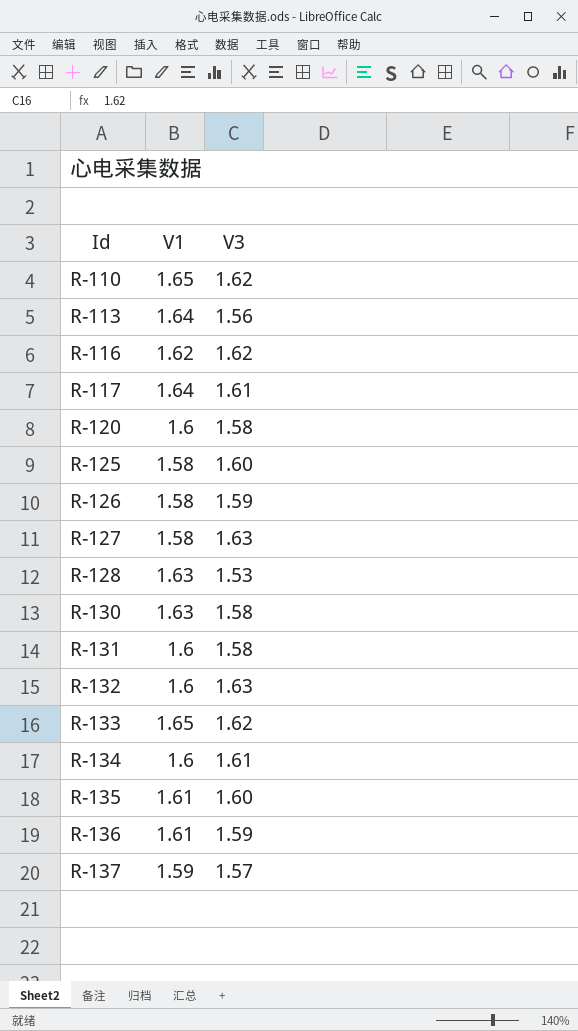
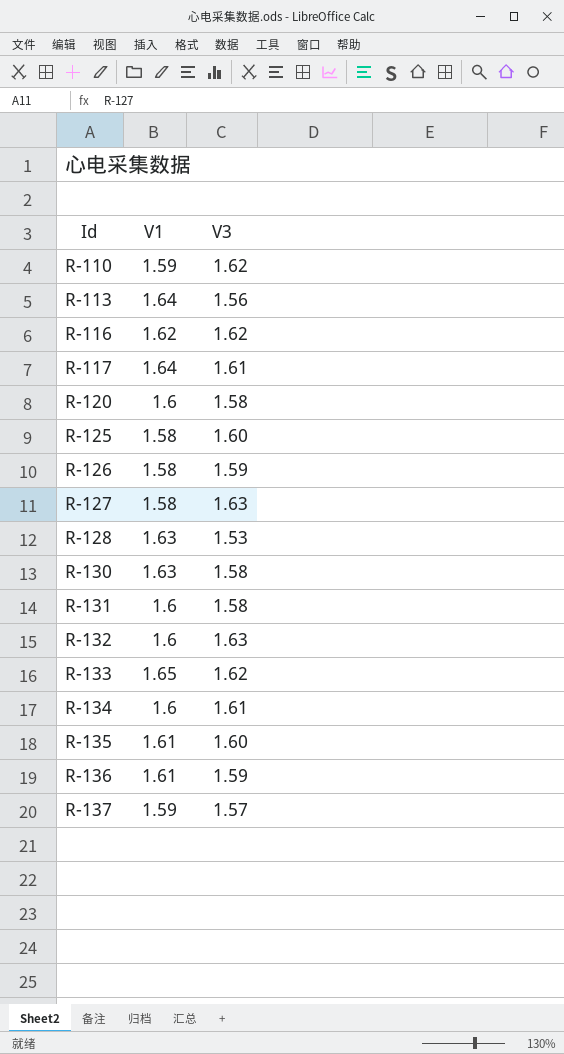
R-110 | V1: 1.65 -> 1.59

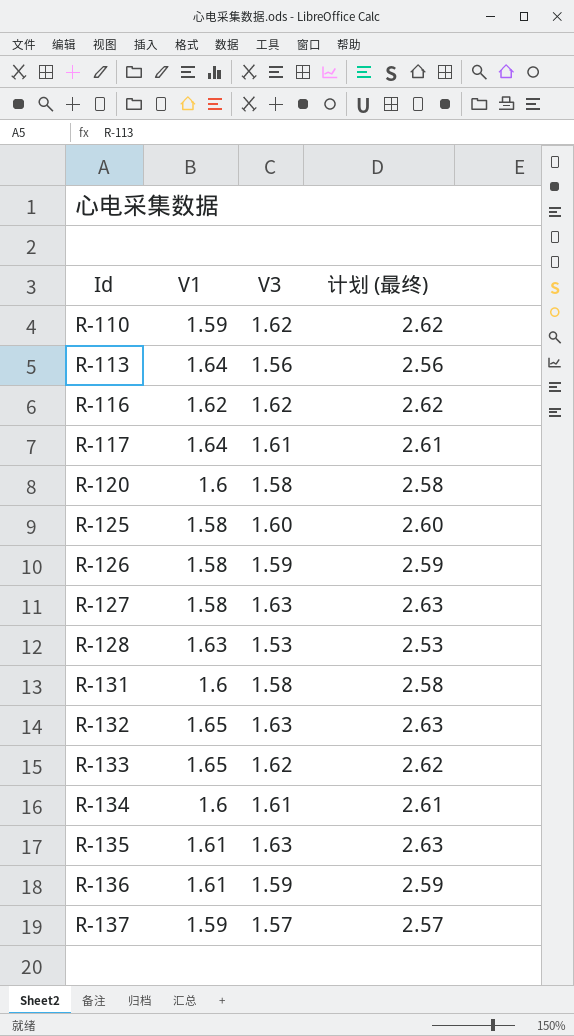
column 计划 (最终) | formula: none -> [V3] + 1
row R-130: 1.63 | 1.58 -> none
R-132 | V1: 1.6 -> 1.65
R-135 | V3: 1.60 -> 1.63

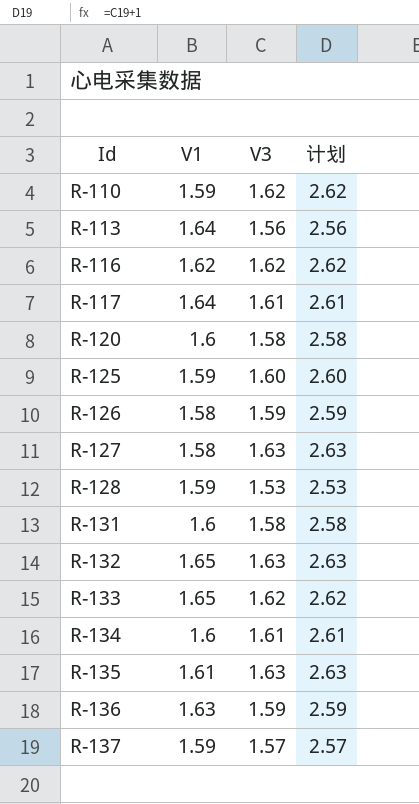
column name: 计划 (最终) -> 计划
R-125 | V1: 1.58 -> 1.59
R-128 | V1: 1.63 -> 1.59
R-136 | V1: 1.61 -> 1.63

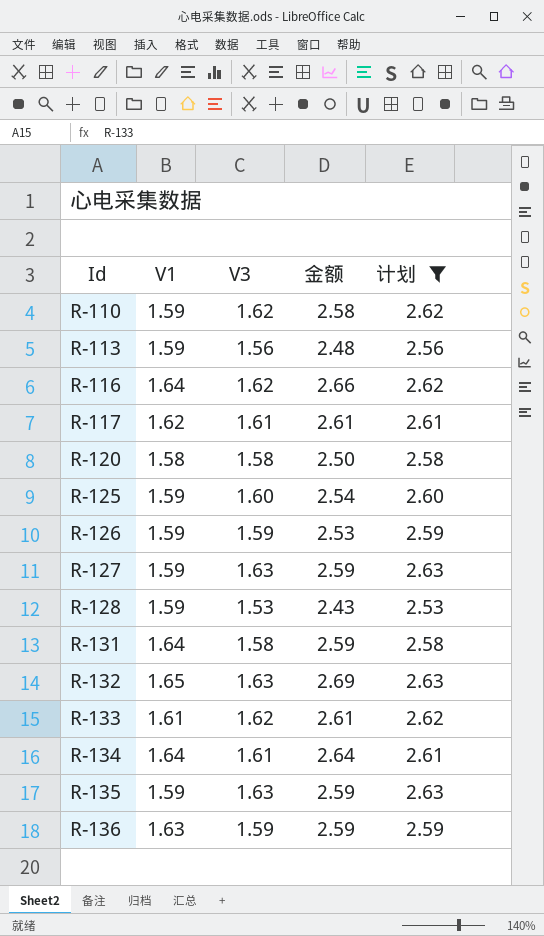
filter: none -> 计划 != 2.57
column 金额 | formula: none -> [V1] * [V3]
R-113 | V1: 1.64 -> 1.59
R-116 | V1: 1.62 -> 1.64
R-117 | V1: 1.64 -> 1.62
R-120 | V1: 1.6 -> 1.58
R-126 | V1: 1.58 -> 1.59
R-127 | V1: 1.58 -> 1.59
R-131 | V1: 1.6 -> 1.64
R-133 | V1: 1.65 -> 1.61
R-134 | V1: 1.6 -> 1.64
R-135 | V1: 1.61 -> 1.59

